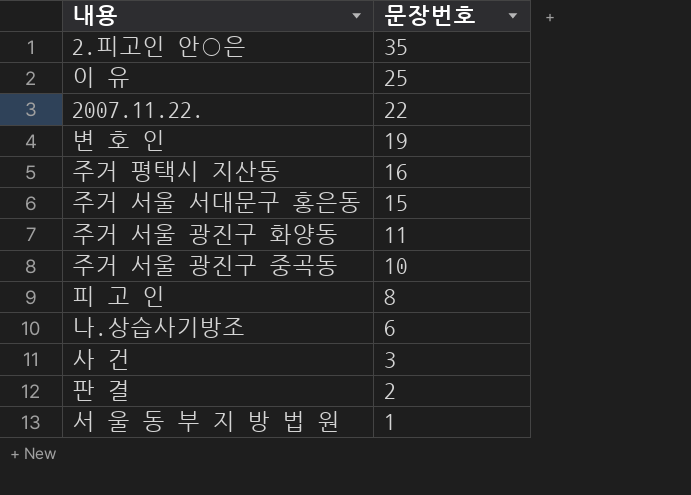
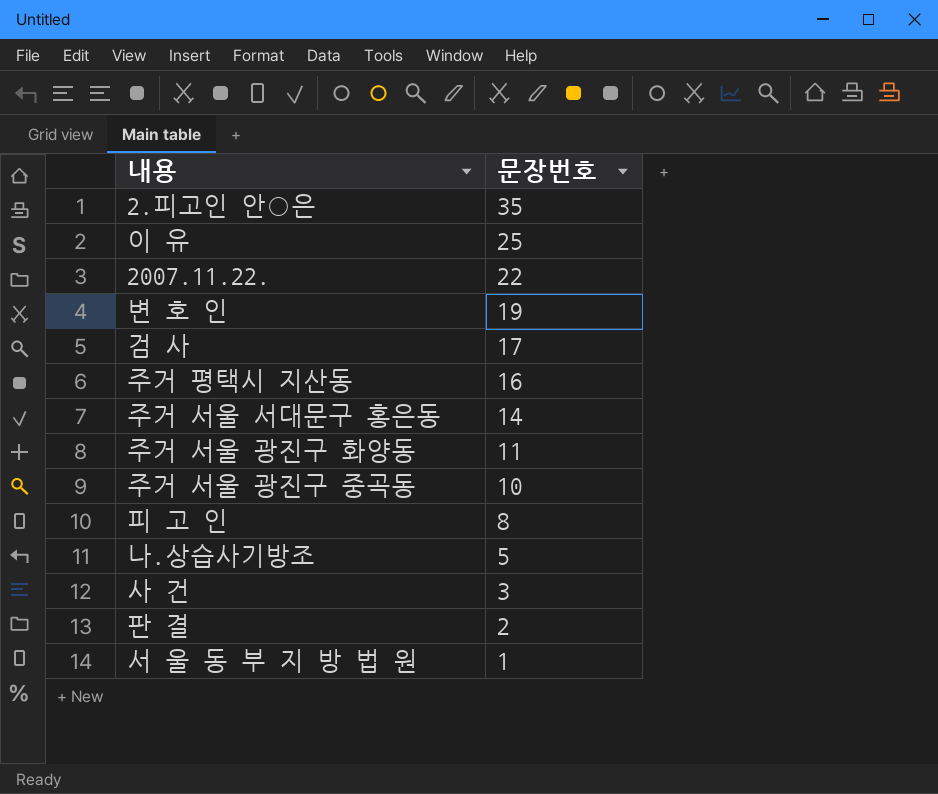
row 검 사: none -> 17
주거 서울 서대문구 홍은동 | 문장번호: 15 -> 14
나.상습사기방조 | 문장번호: 6 -> 5

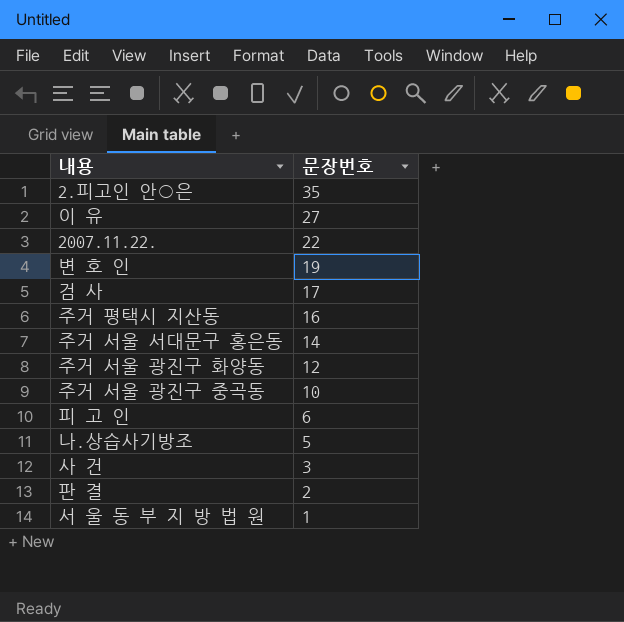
이 유 | 문장번호: 25 -> 27
주거 서울 광진구 화양동 | 문장번호: 11 -> 12
피 고 인 | 문장번호: 8 -> 6

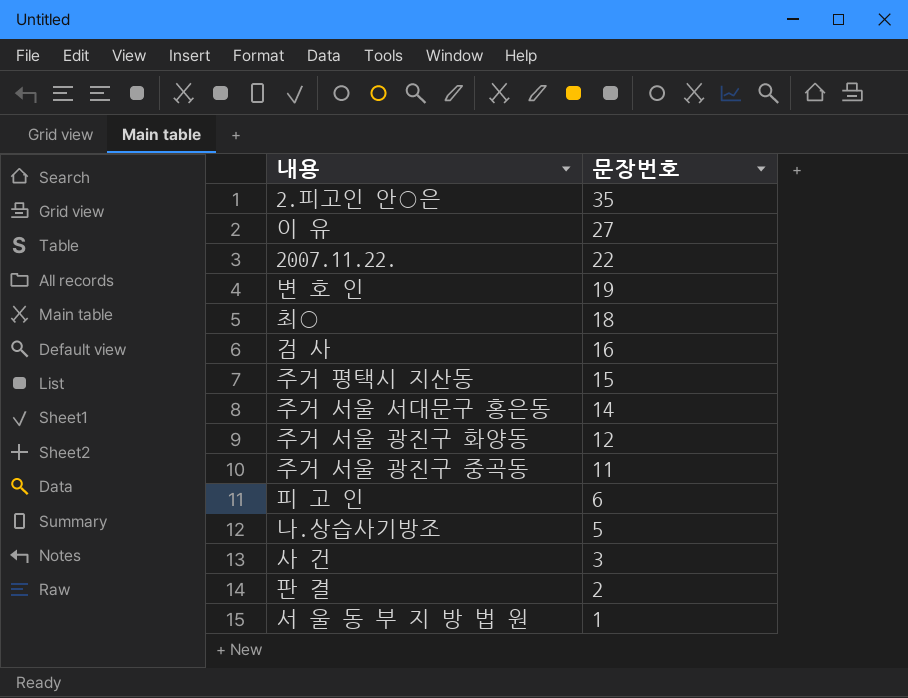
row 최○: none -> 18
검 사 | 문장번호: 17 -> 16
주거 평택시 지산동 | 문장번호: 16 -> 15
주거 서울 광진구 중곡동 | 문장번호: 10 -> 11

